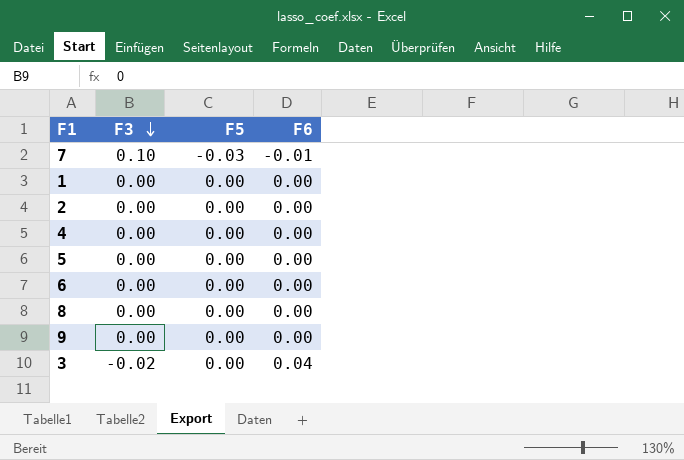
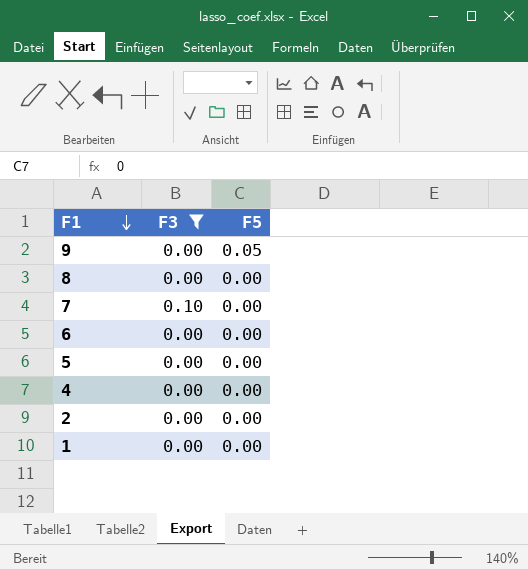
filter: none -> F3 != -0.02
row order: F3 descending -> F1 descending
column F6 | position: 4 -> none
9 | F5: 0.00 -> 0.05
7 | F5: -0.03 -> 0.00

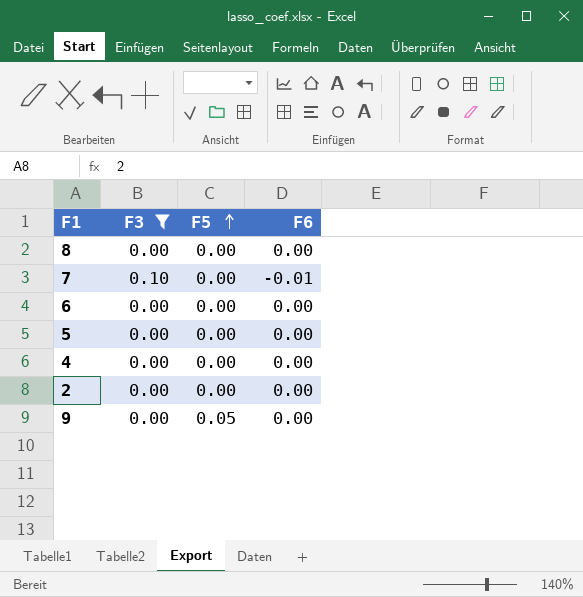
row order: F1 descending -> F5 ascending
column F6 | position: none -> 4
row 1: 0.00 | 0.00 -> none

